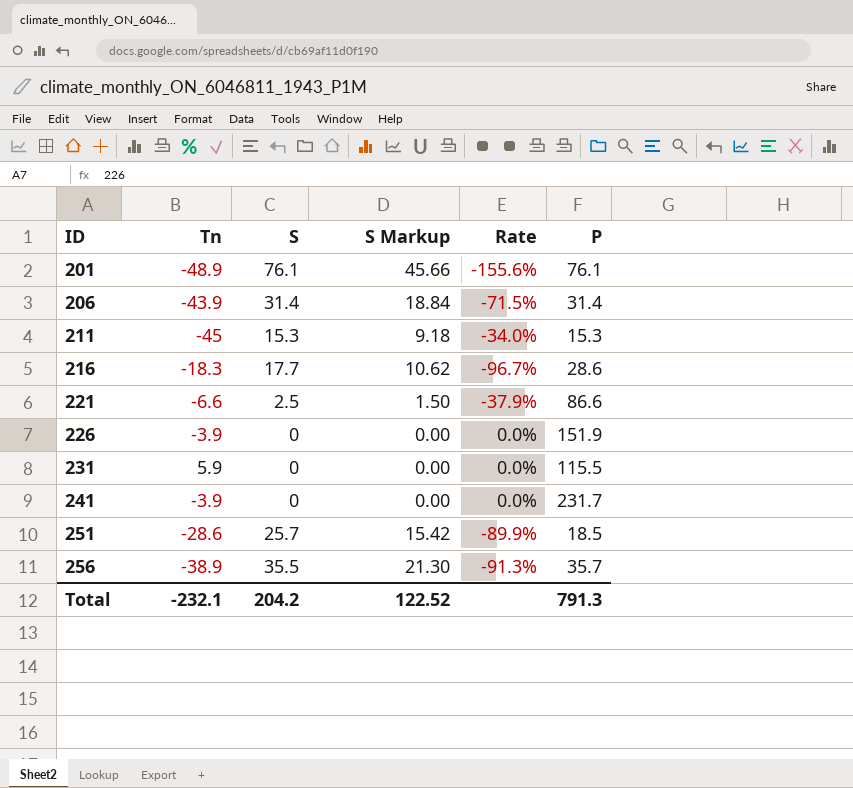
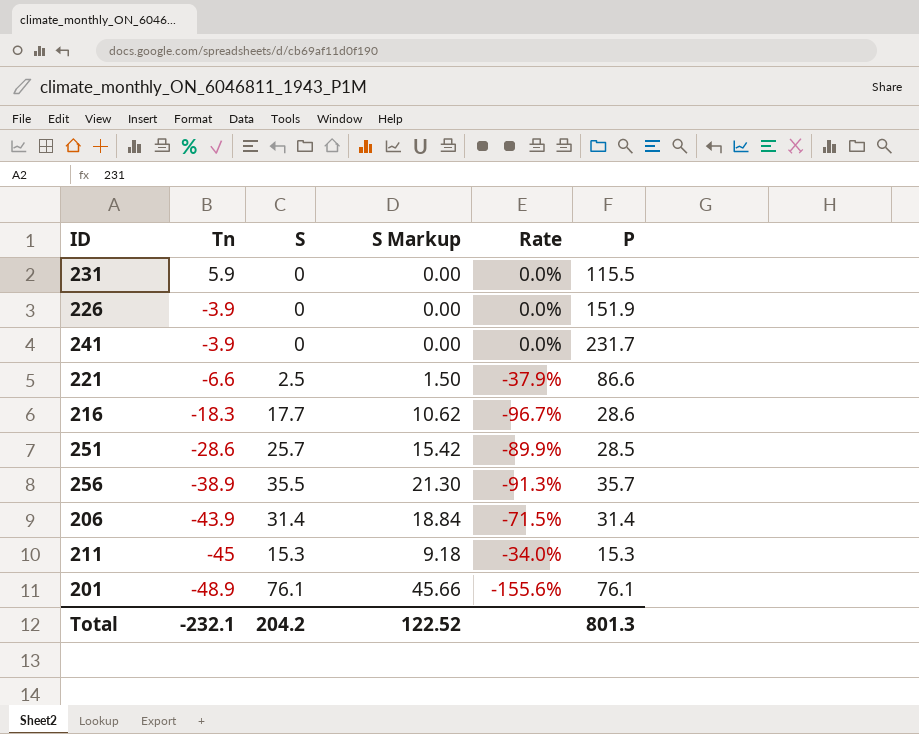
row order: ID ascending -> Tn descending
251 | P: 18.5 -> 28.5
Total | P: 791.3 -> 801.3

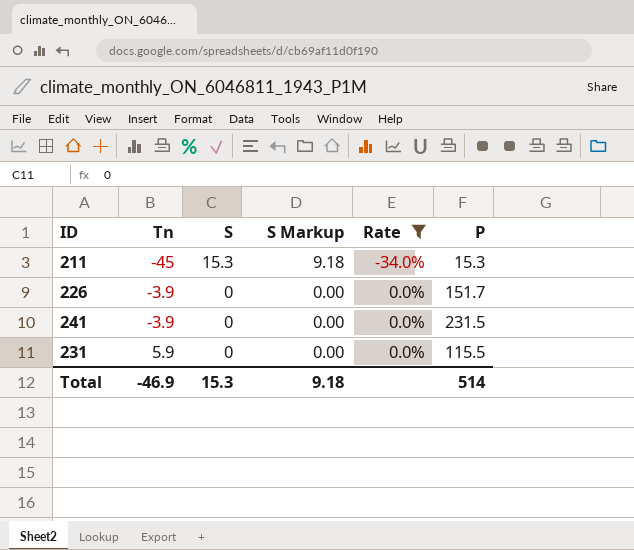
filter: none -> Rate >= -34.0%
row order: Tn descending -> Tn ascending
226 | P: 151.9 -> 151.7
241 | P: 231.7 -> 231.5
Total | Tn: -232.1 -> -46.9
Total | S: 204.2 -> 15.3
Total | S Markup: 122.52 -> 9.18
Total | P: 801.3 -> 514

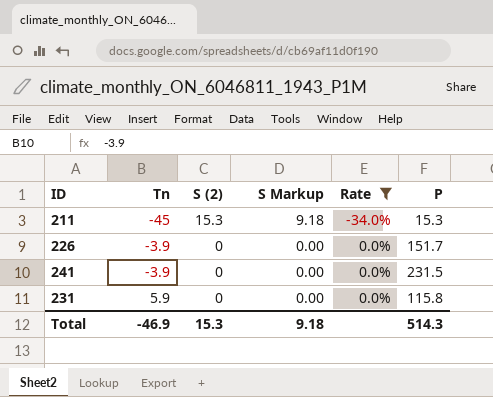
column name: S -> S (2)
231 | P: 115.5 -> 115.8
Total | P: 514 -> 514.3

